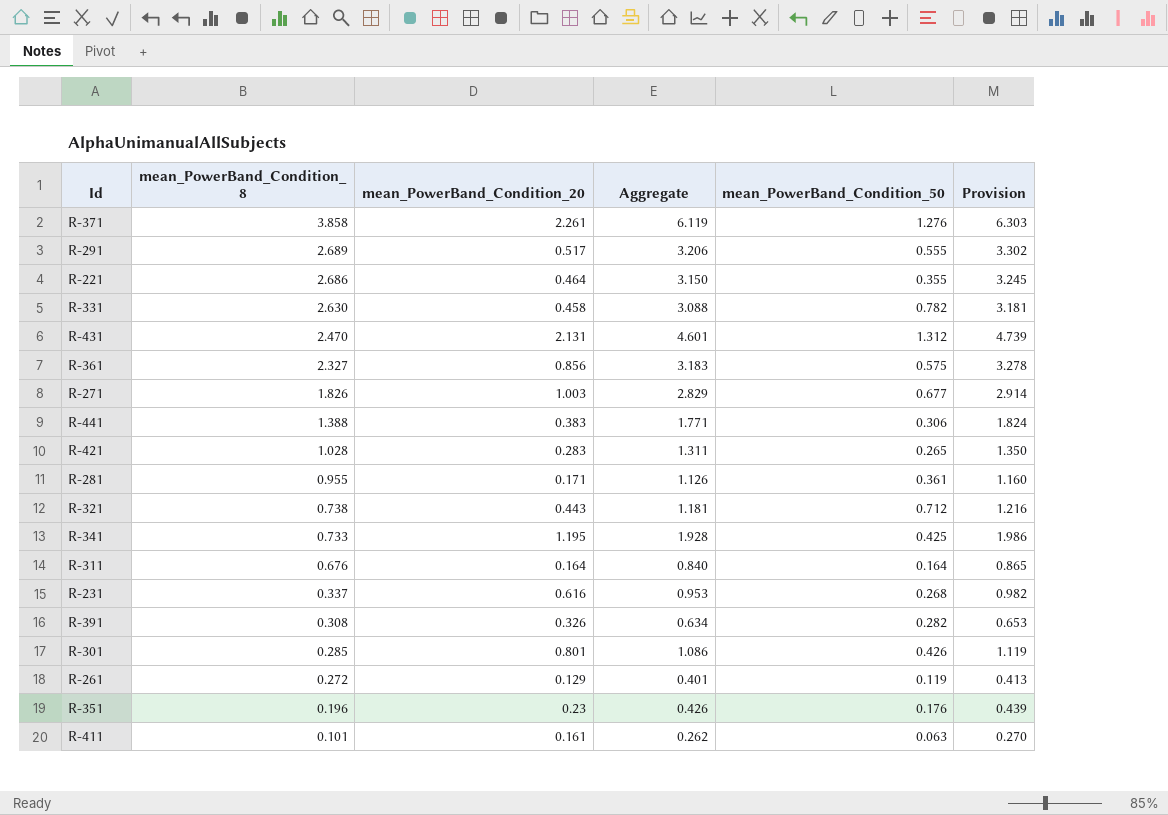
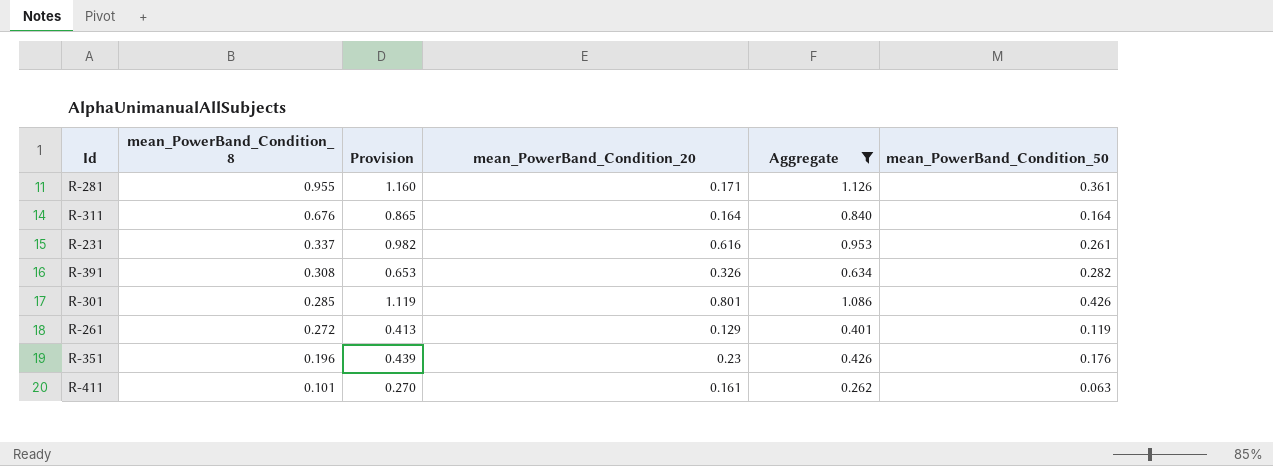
filter: none -> Aggregate <= 1.126
column Provision | position: 6 -> 3
R-231 | mean_PowerBand_Condition_50: 0.268 -> 0.261

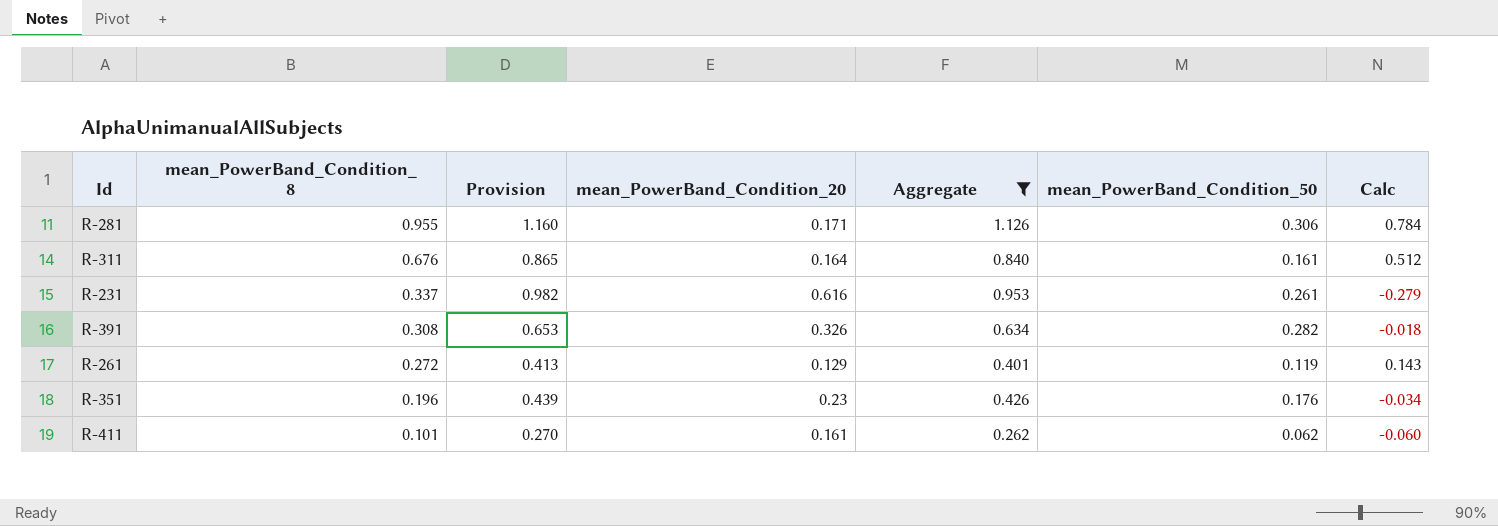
column Calc | formula: none -> [mean_PowerBand_Condition_ 8] - [mean_PowerBand_Condition_20]
row R-301: 0.285 | 1.119 | 0.801 | 1.086 | 0.426 -> none
R-281 | mean_PowerBand_Condition_50: 0.361 -> 0.306
R-311 | mean_PowerBand_Condition_50: 0.164 -> 0.161
R-411 | mean_PowerBand_Condition_50: 0.063 -> 0.062

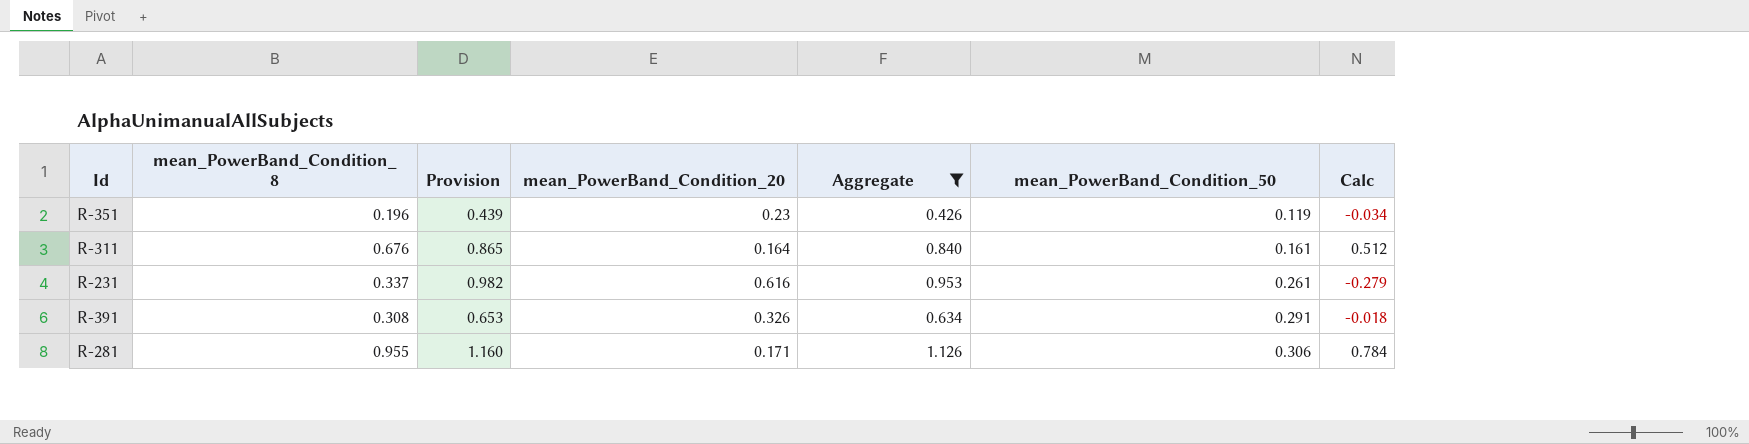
row order: mean_PowerBand_Condition_ 8 descending -> mean_PowerBand_Condition_50 ascending
row R-261: 0.272 | 0.413 | 0.129 | 0.401 | 0.119 | 0.143 -> none
row R-411: 0.101 | 0.270 | 0.161 | 0.262 | 0.062 | -0.060 -> none
R-351 | mean_PowerBand_Condition_50: 0.176 -> 0.119
R-391 | mean_PowerBand_Condition_50: 0.282 -> 0.291

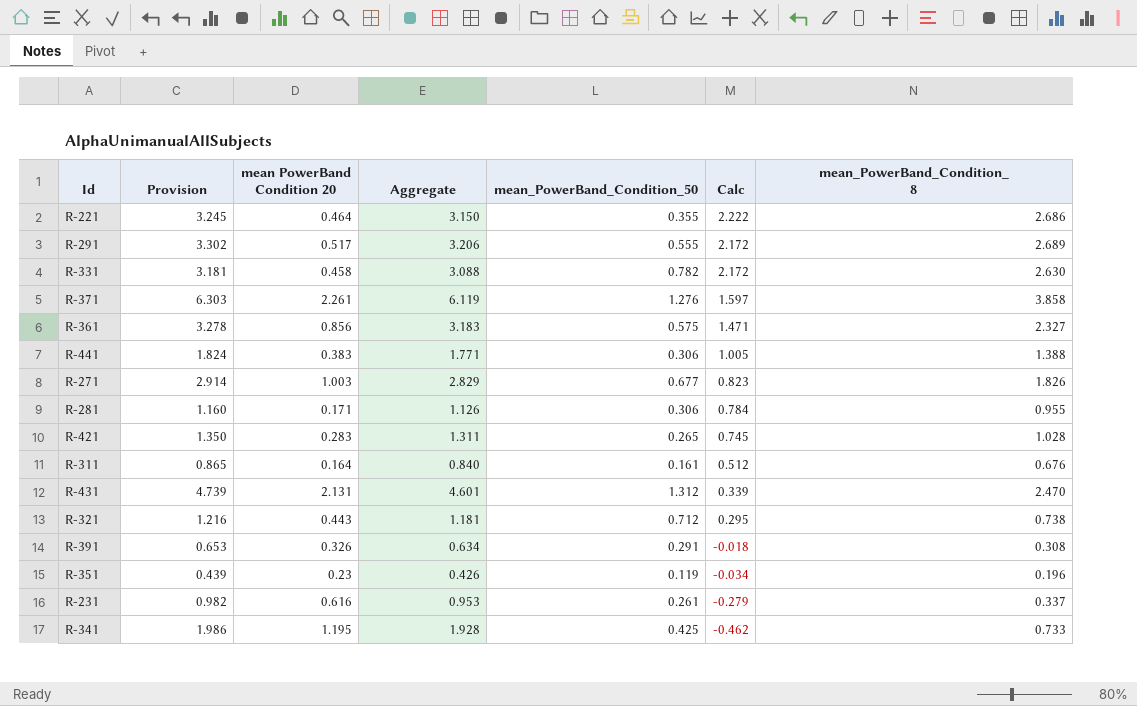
filter: Aggregate <= 1.126 -> none
row order: mean_PowerBand_Condition_50 ascending -> Calc descending
column name: mean_PowerBand_Condition_20 -> mean PowerBand Condition 20
column mean_PowerBand_Condition_ 8 | position: 2 -> 7

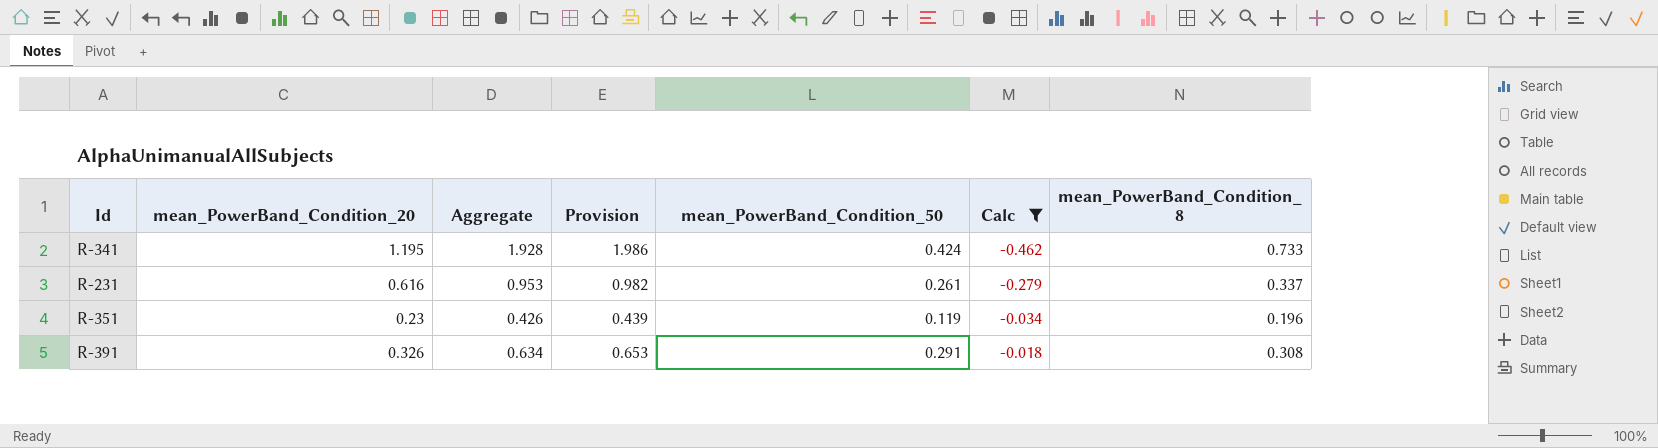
filter: none -> Calc <= -0.018
row order: Calc descending -> Calc ascending
column name: mean PowerBand Condition 20 -> mean_PowerBand_Condition_20
column Provision | position: 2 -> 4
R-341 | mean_PowerBand_Condition_50: 0.425 -> 0.424

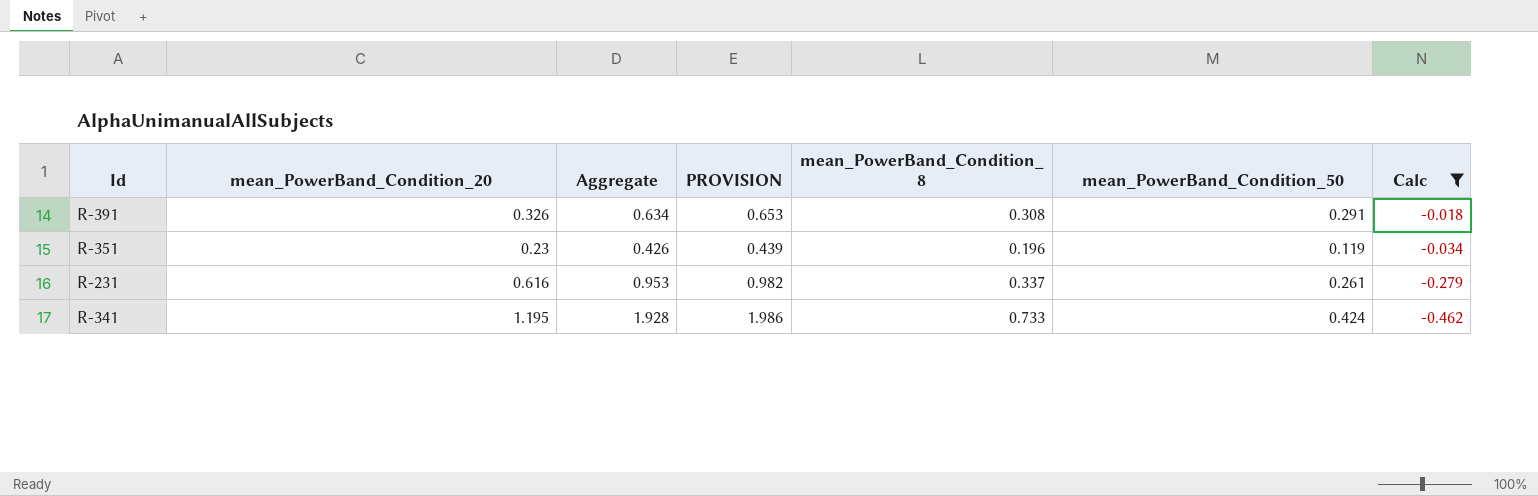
row order: Calc ascending -> Calc descending
column name: Provision -> PROVISION
column mean_PowerBand_Condition_ 8 | position: 7 -> 5

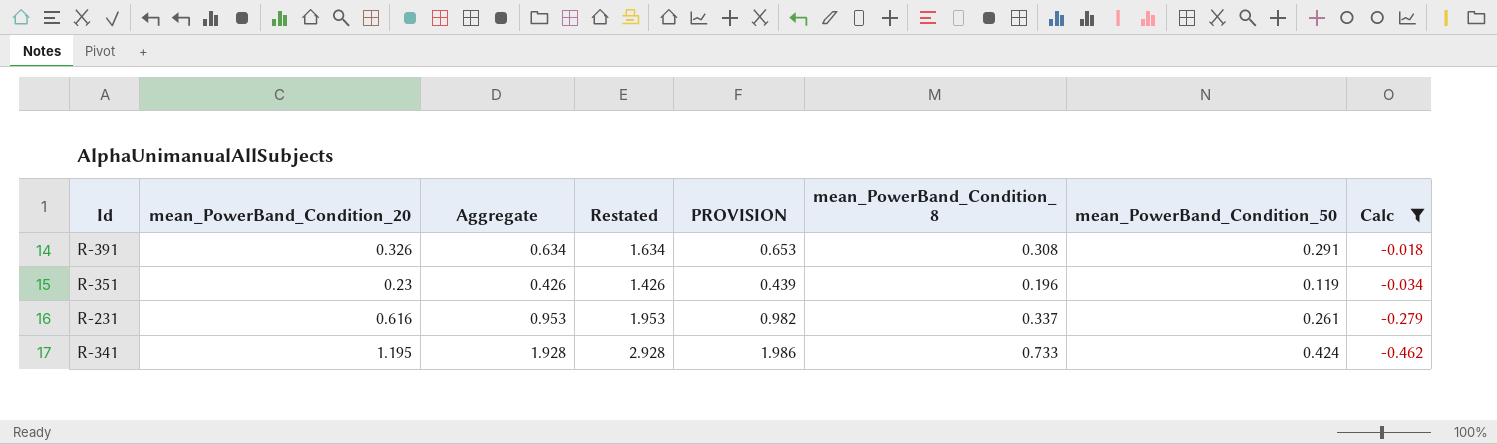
column Restated | formula: none -> [Aggregate] + 1

